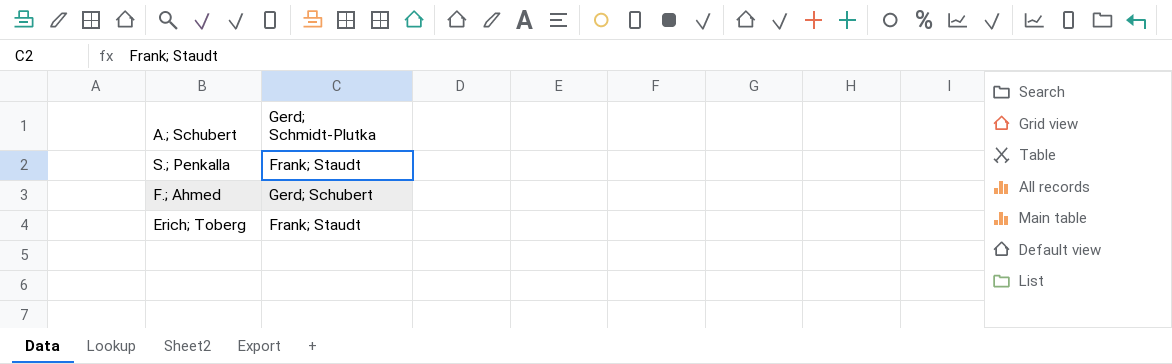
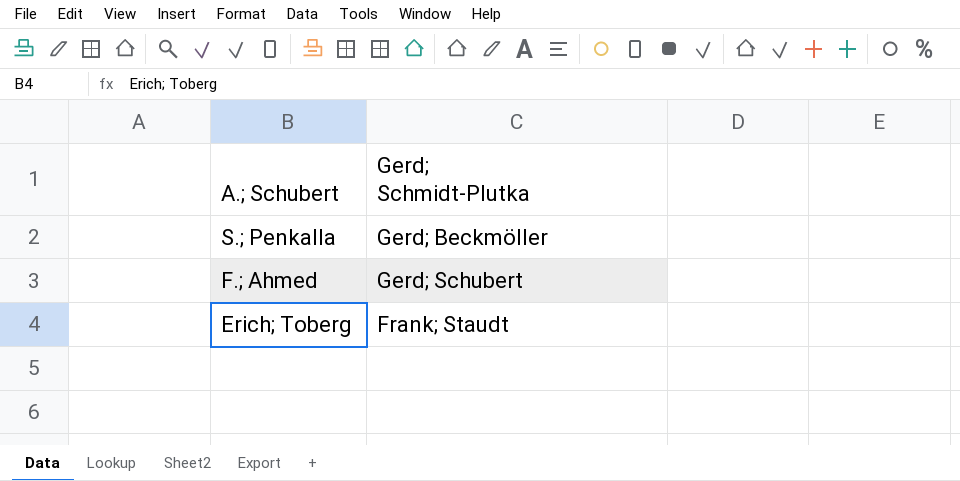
S.; Penkalla | Gerd; Schmidt-Plutka: Frank; Staudt -> Gerd; Beckmöller

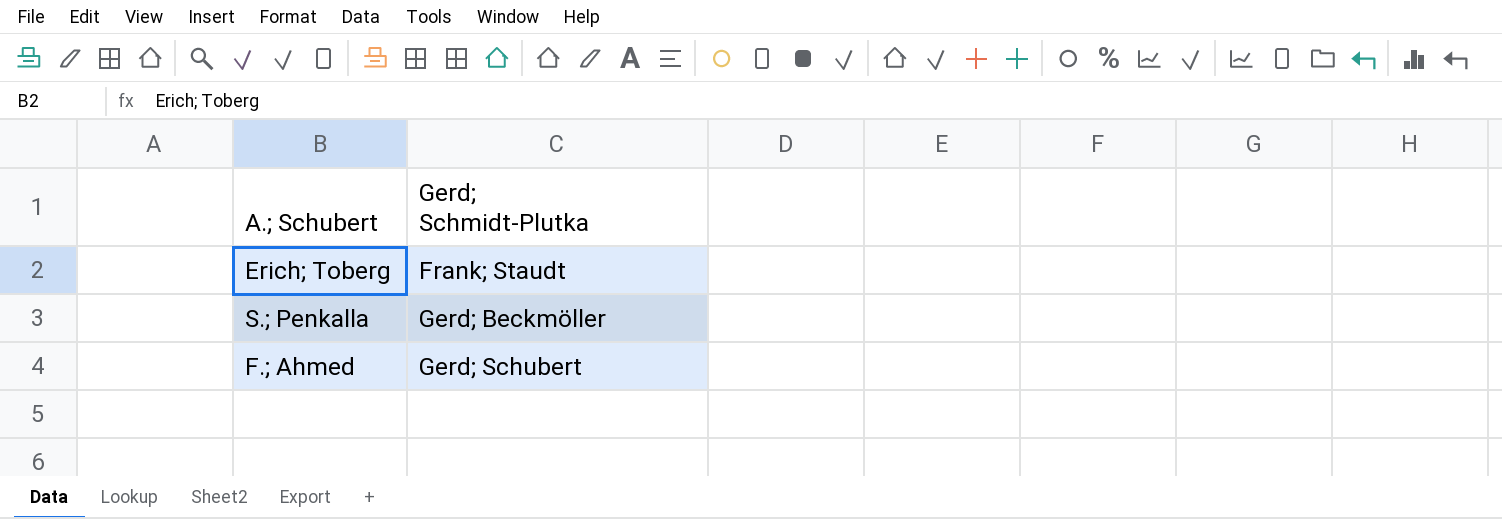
row order: A.; Schubert descending -> Gerd; Schmidt-Plutka ascending

